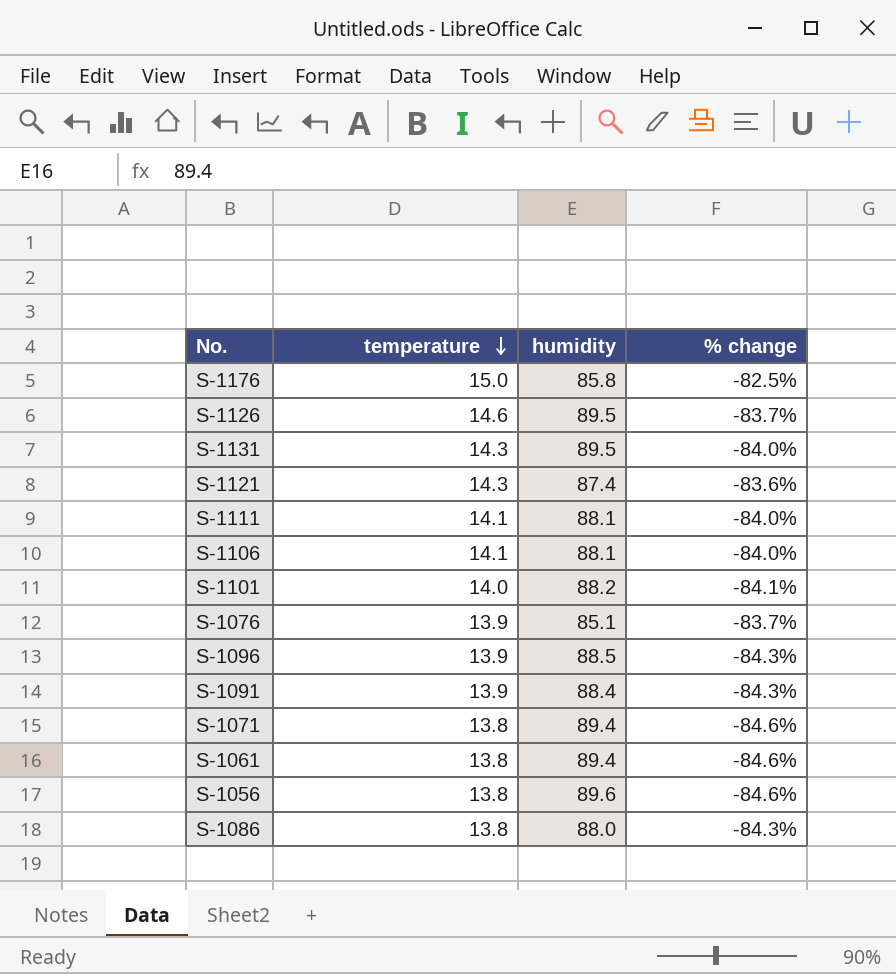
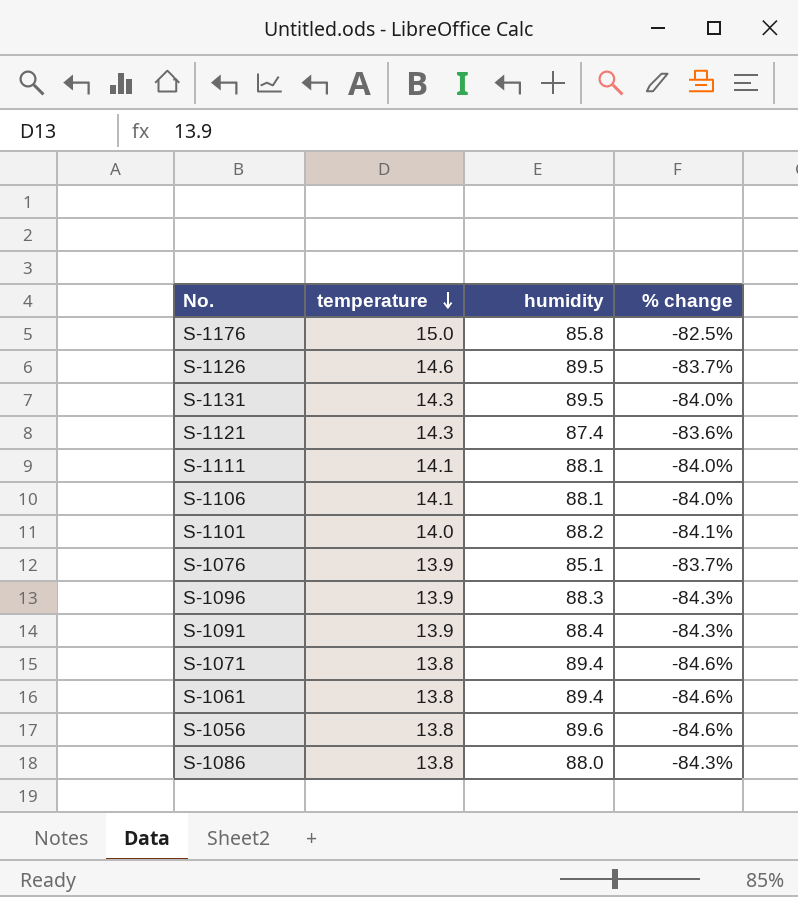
S-1096 | humidity: 88.5 -> 88.3

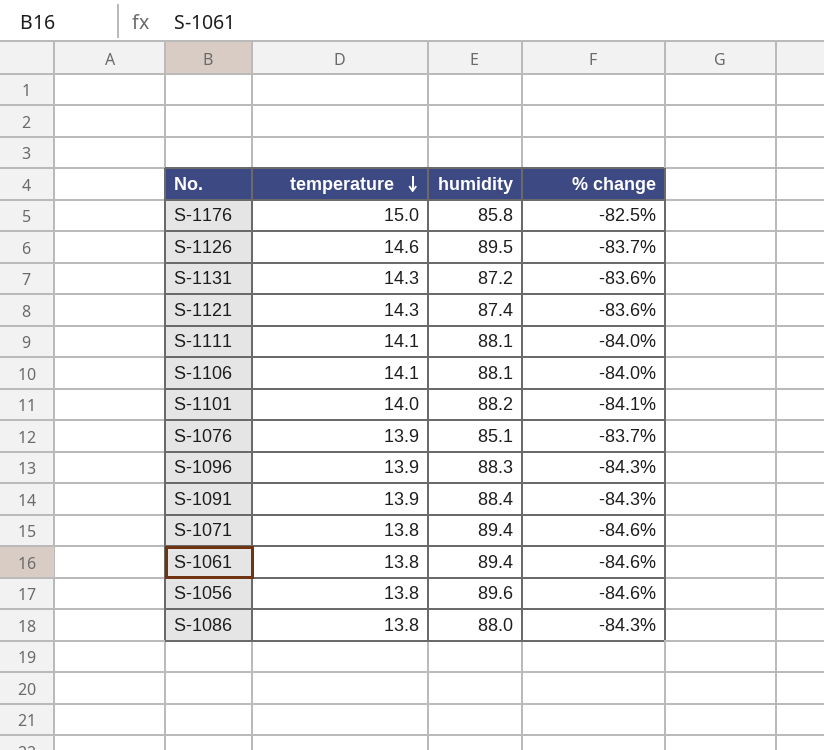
S-1131 | humidity: 89.5 -> 87.2
S-1131 | % change: -84.0% -> -83.6%

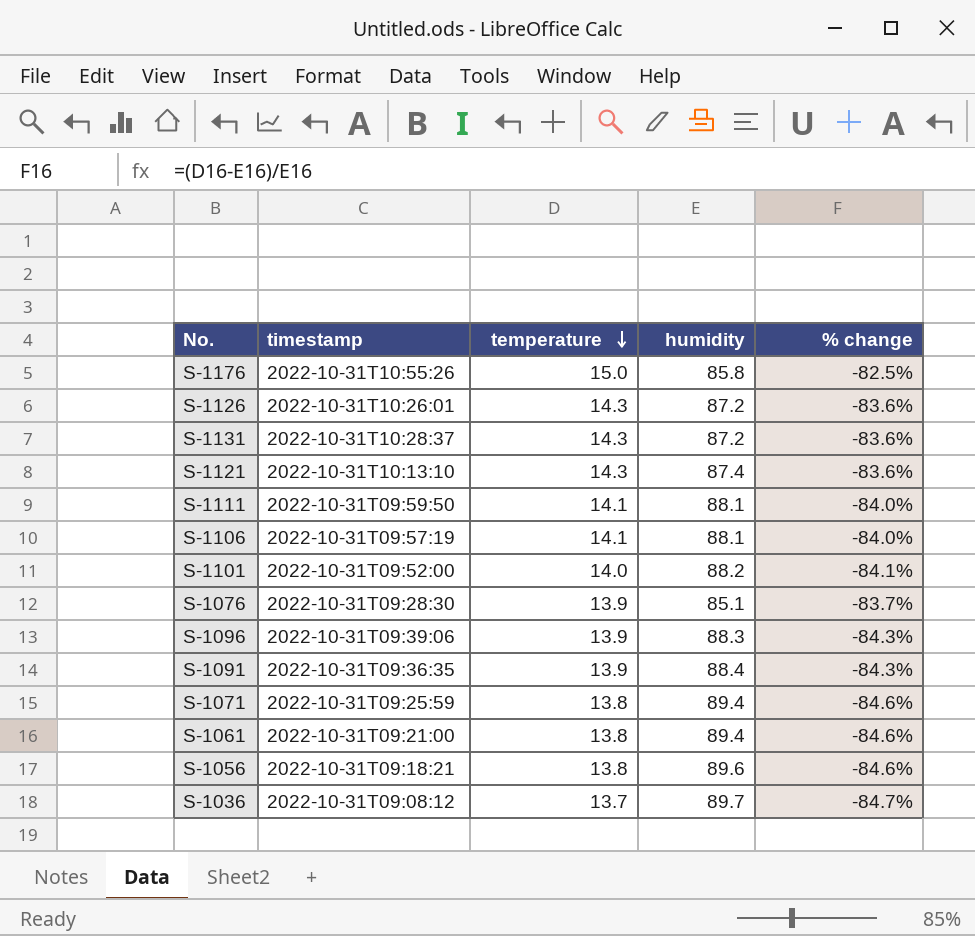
column timestamp | position: none -> 2
row S-1086: 13.8 | 88.0 | -84.3% -> none
S-1126 | temperature: 14.6 -> 14.3
S-1126 | humidity: 89.5 -> 87.2
S-1126 | % change: -83.7% -> -83.6%
row S-1036: none -> 2022-10-31T09:08:12 | 13.7 | 89.7 | -84.7%

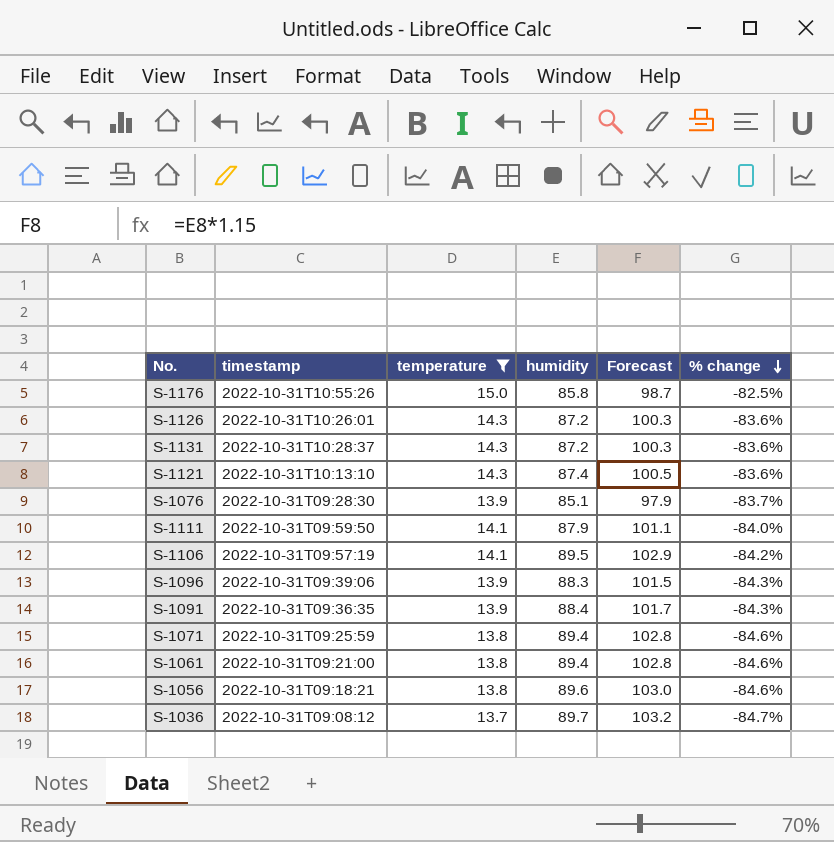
filter: none -> temperature != 14.0
row order: temperature descending -> % change descending
column Forecast | formula: none -> [humidity] * 1.15
S-1111 | humidity: 88.1 -> 87.9
S-1106 | humidity: 88.1 -> 89.5
S-1106 | % change: -84.0% -> -84.2%

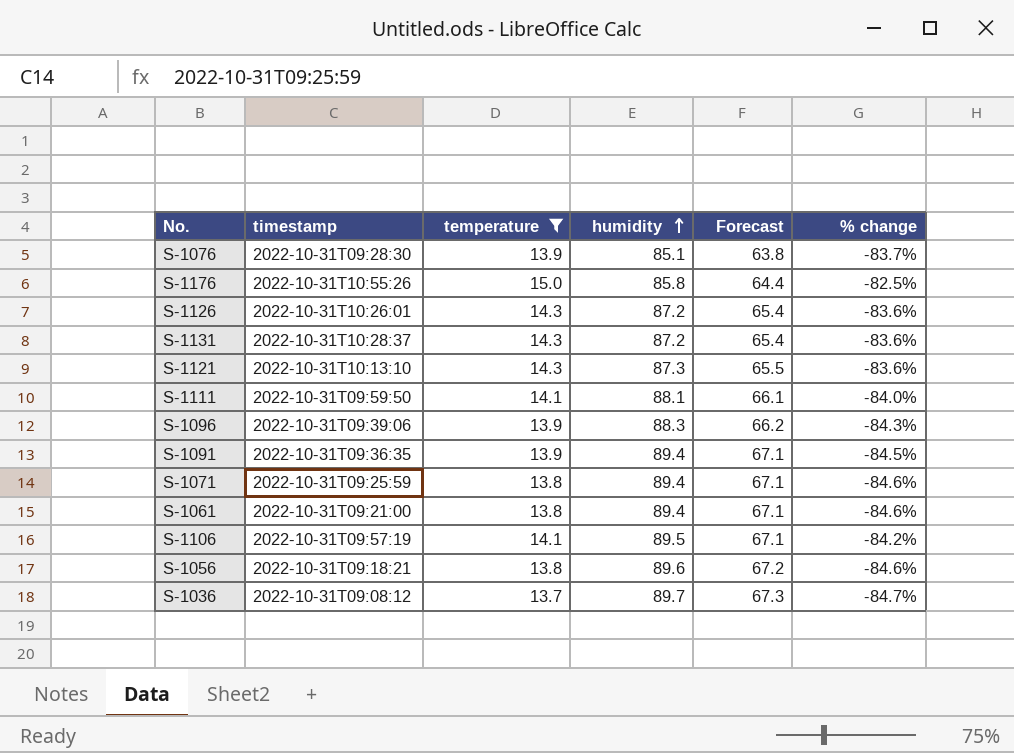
row order: % change descending -> humidity ascending
column Forecast | formula: [humidity] * 1.15 -> [humidity] * 0.75
S-1121 | humidity: 87.4 -> 87.3
S-1111 | humidity: 87.9 -> 88.1
S-1091 | humidity: 88.4 -> 89.4
S-1091 | % change: -84.3% -> -84.5%

